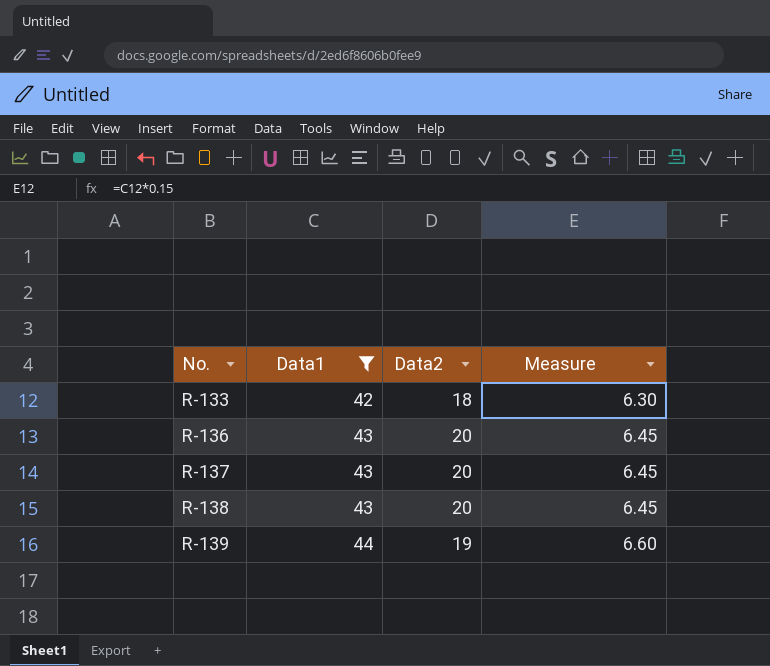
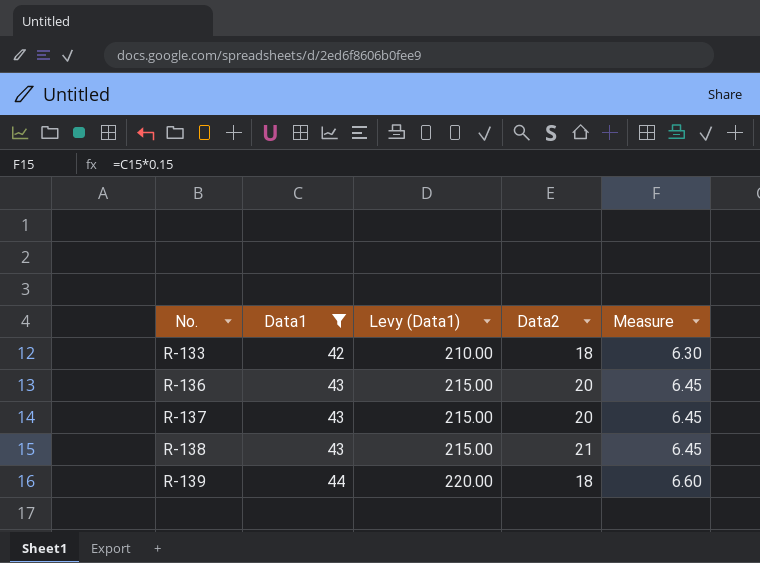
column Levy (Data1) | formula: none -> [Data1] * 5
R-138 | Data2: 20 -> 21
R-139 | Data2: 19 -> 18

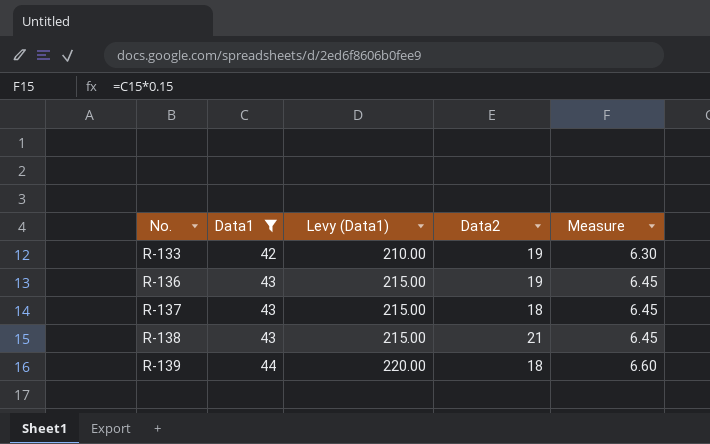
R-133 | Data2: 18 -> 19
R-136 | Data2: 20 -> 19
R-137 | Data2: 20 -> 18

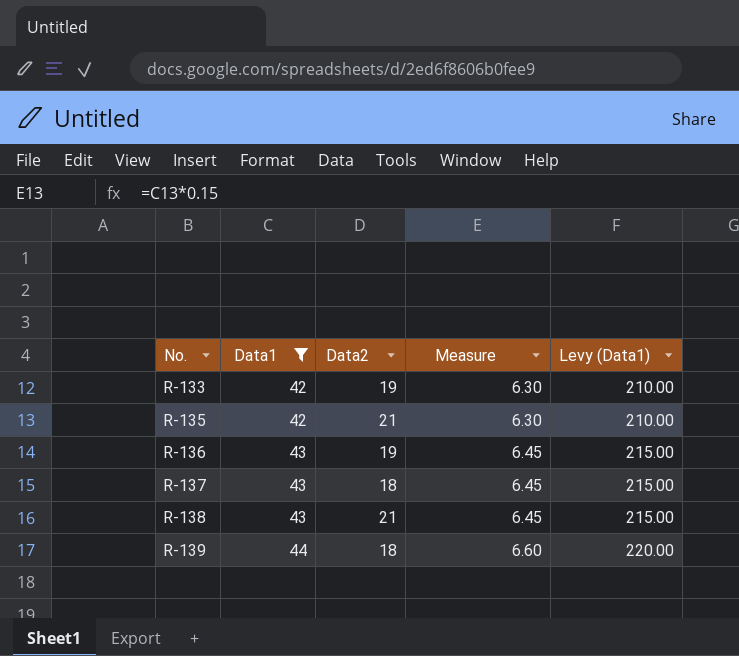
column Levy (Data1) | position: 3 -> 5
row R-135: none -> 42 | 21 | 6.30 | 210.00

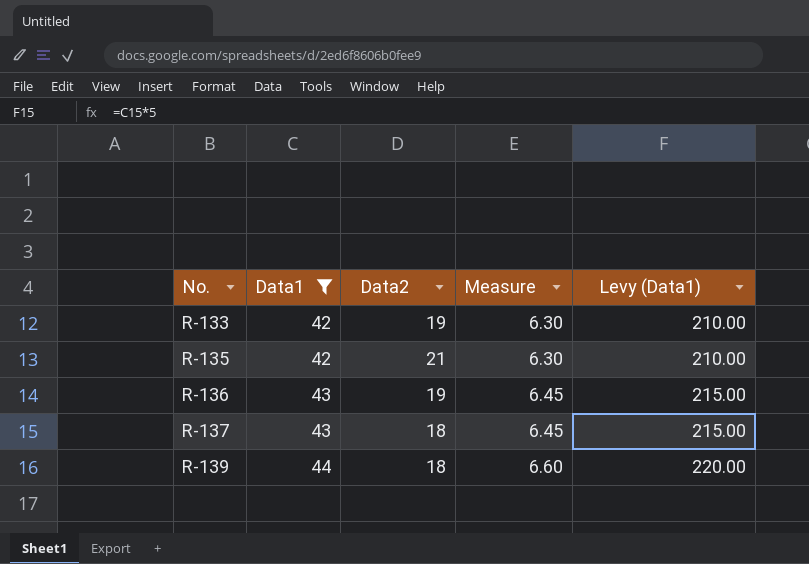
row R-138: 43 | 21 | 6.45 | 215.00 -> none

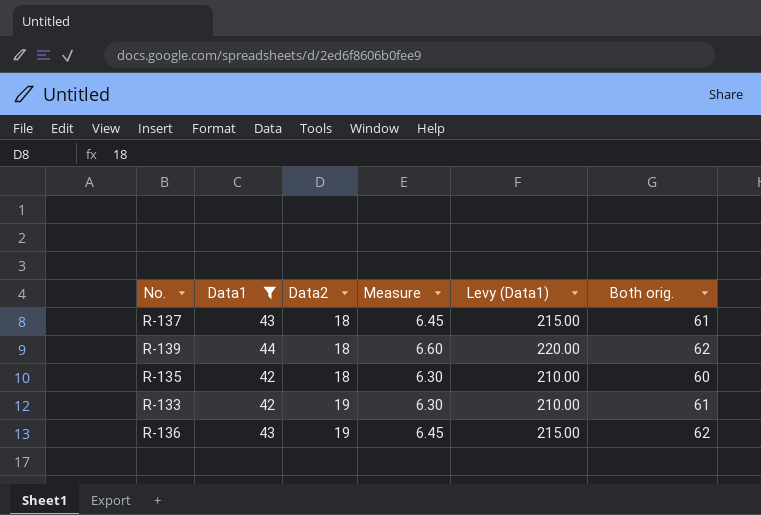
row order: No. ascending -> Data2 ascending
column Both orig. | formula: none -> [Data1] + [Data2]
R-135 | Data2: 21 -> 18

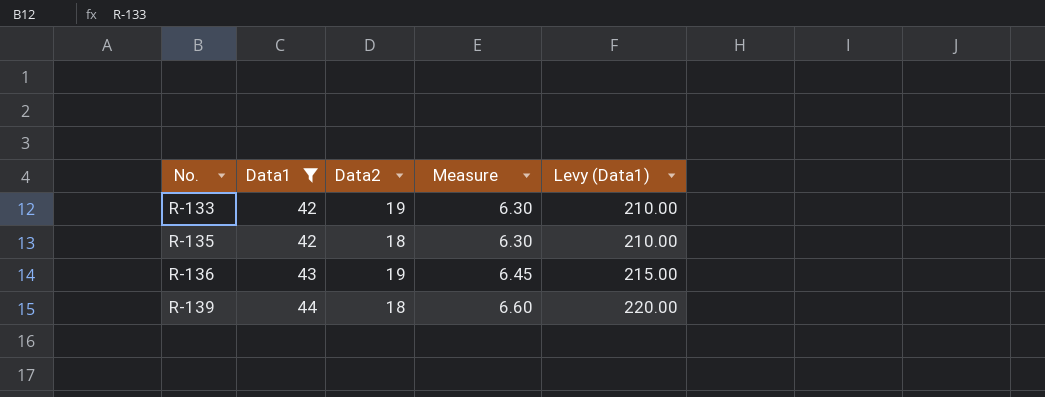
row order: Data2 ascending -> No. ascending
column Both orig. | formula: [Data1] + [Data2] -> none
row R-137: 43 | 18 | 6.45 | 215.00 | 61 -> none

